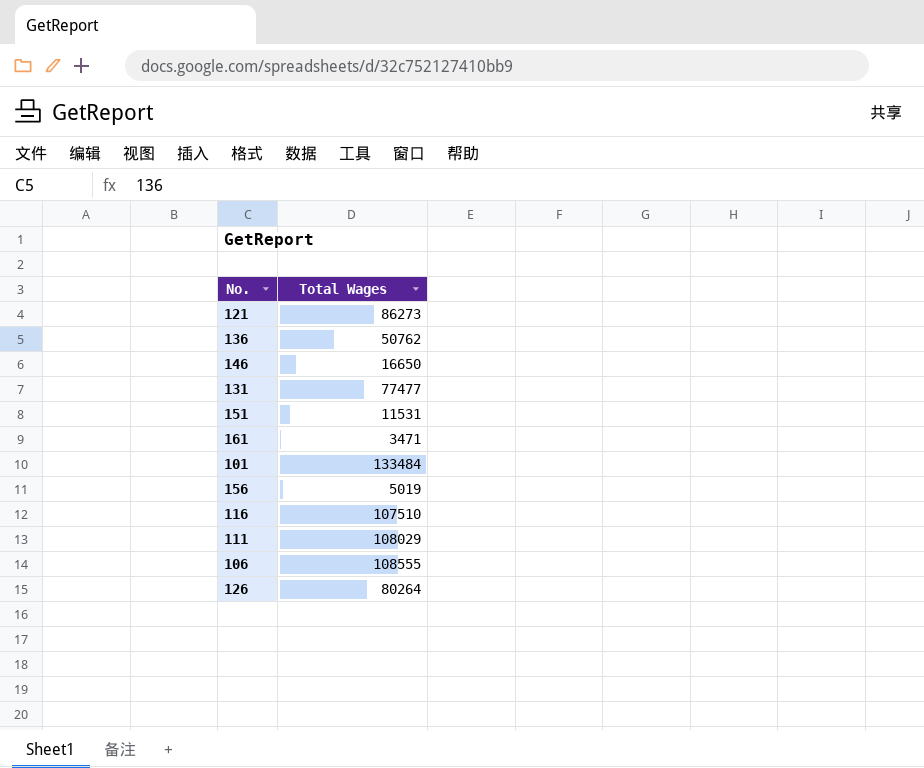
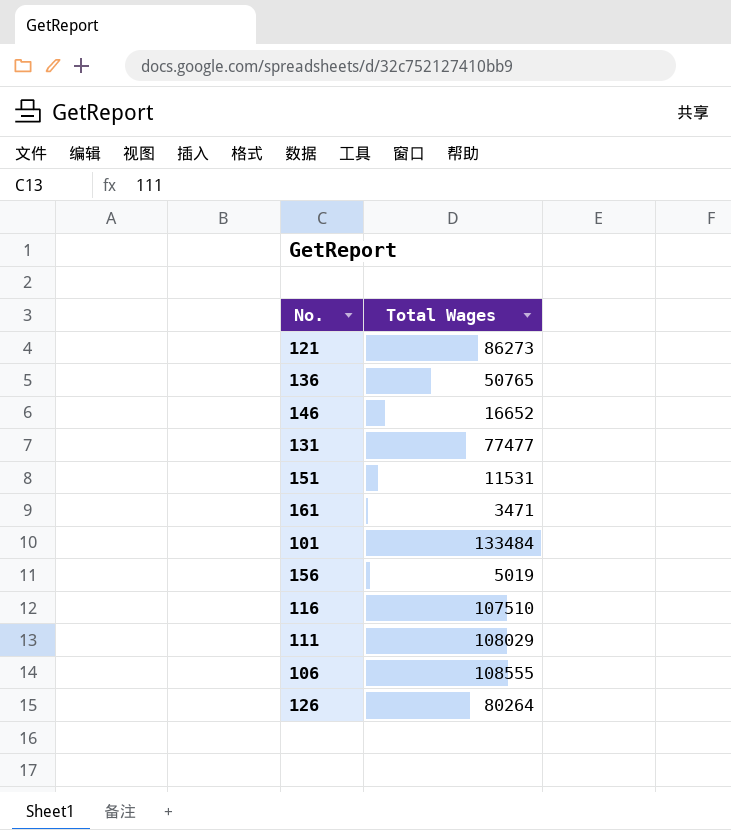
136 | Total Wages: 50762 -> 50765
146 | Total Wages: 16650 -> 16652

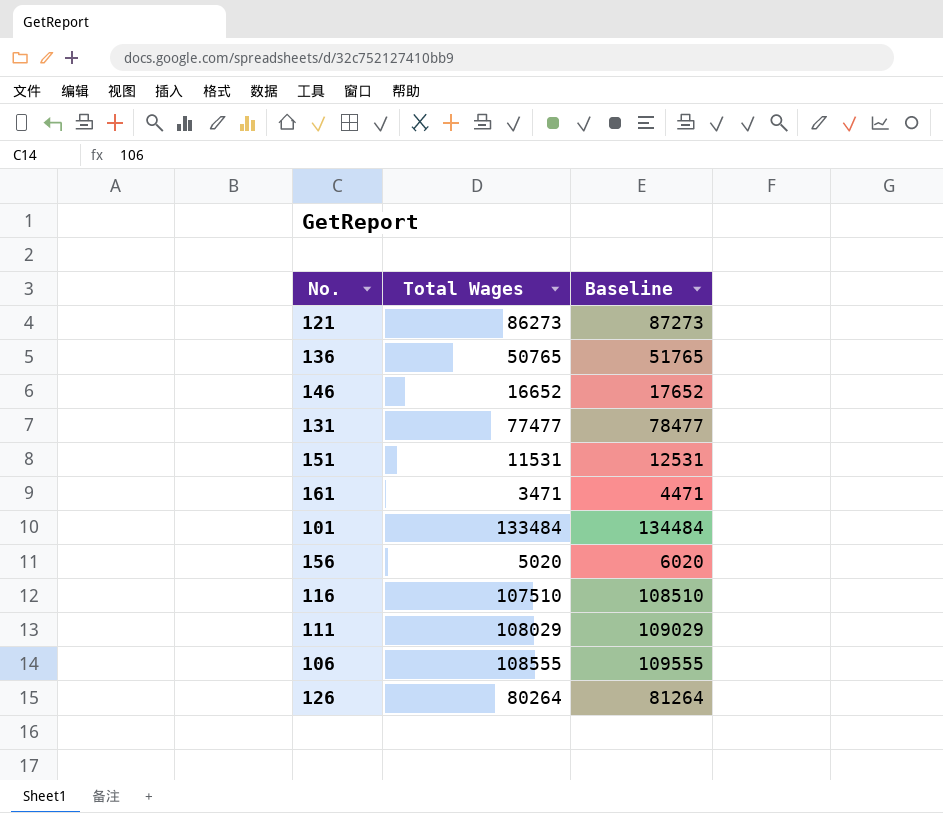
column Baseline | formula: none -> [Total Wages] + 1000
156 | Total Wages: 5019 -> 5020

